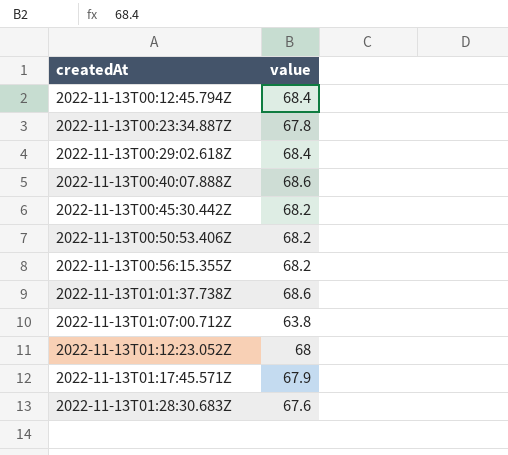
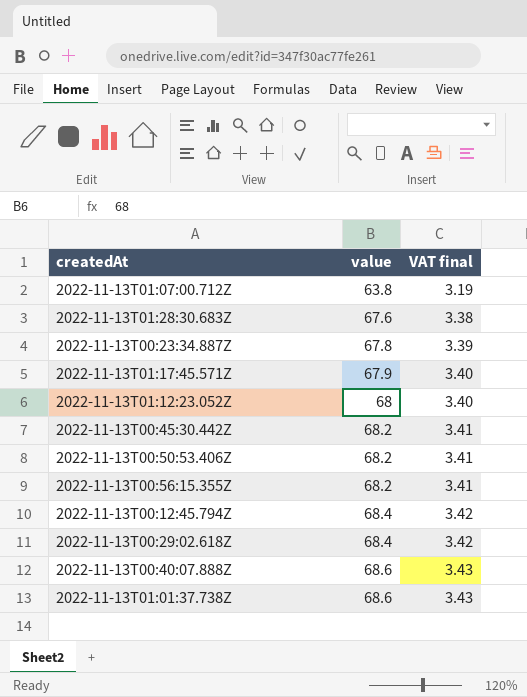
row order: createdAt ascending -> value ascending
column VAT final | formula: none -> [value] * 0.05

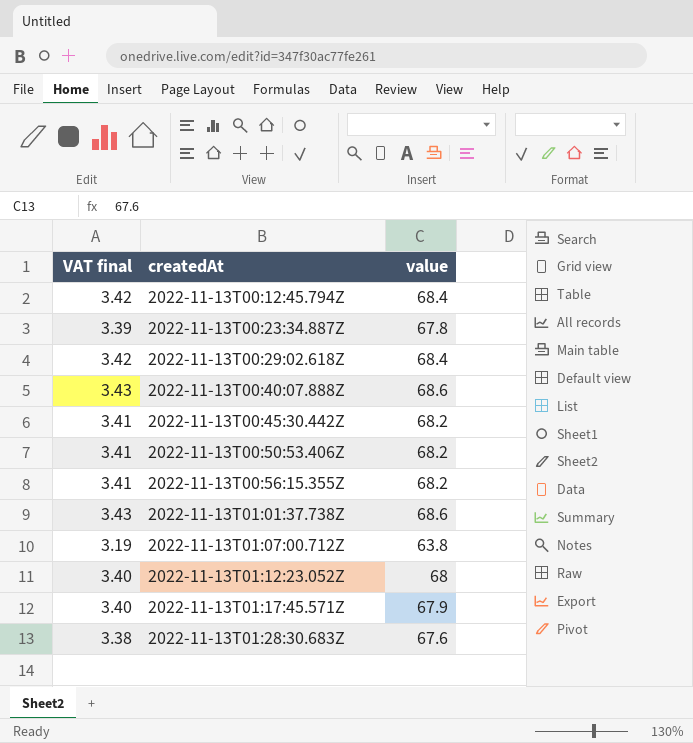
row order: value ascending -> createdAt ascending
column VAT final | position: 3 -> 1

